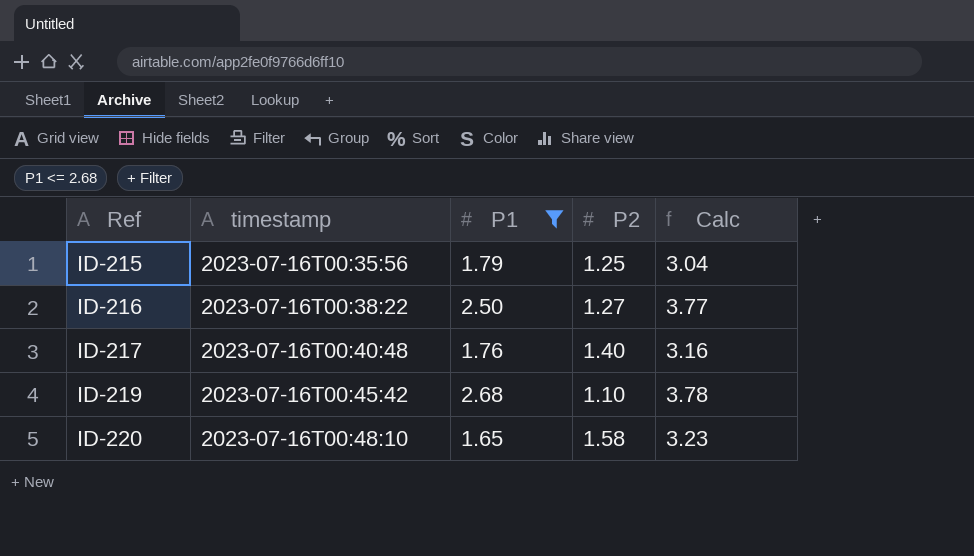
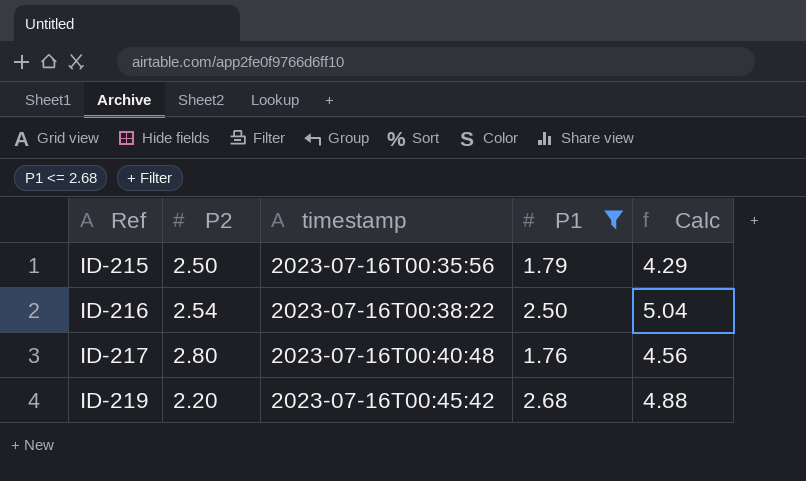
column P2 | position: 4 -> 2
row ID-220: 2023-07-16T00:48:10 | 1.65 | 1.58 | 3.23 -> none
ID-215 | P2: 1.25 -> 2.50
ID-215 | Calc: 3.04 -> 4.29
ID-216 | P2: 1.27 -> 2.54
ID-216 | Calc: 3.77 -> 5.04
ID-217 | P2: 1.40 -> 2.80
ID-217 | Calc: 3.16 -> 4.56
ID-219 | P2: 1.10 -> 2.20
ID-219 | Calc: 3.78 -> 4.88

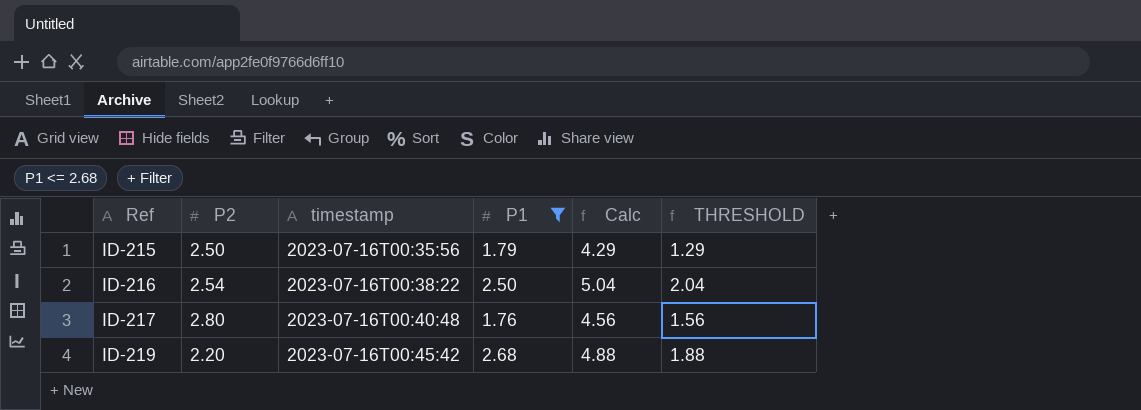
column THRESHOLD | formula: none -> [Calc] - 3

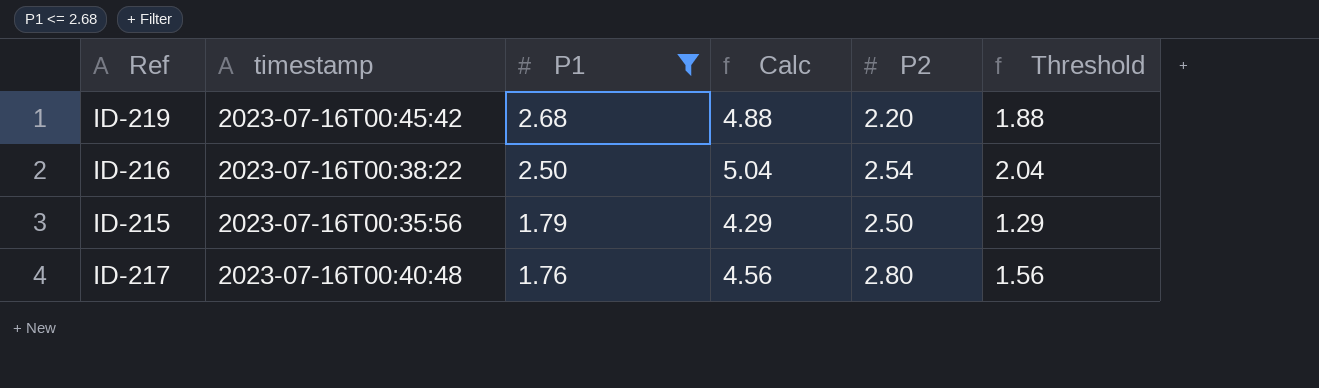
row order: Ref ascending -> P1 descending
column P2 | position: 2 -> 5
column name: THRESHOLD -> Threshold

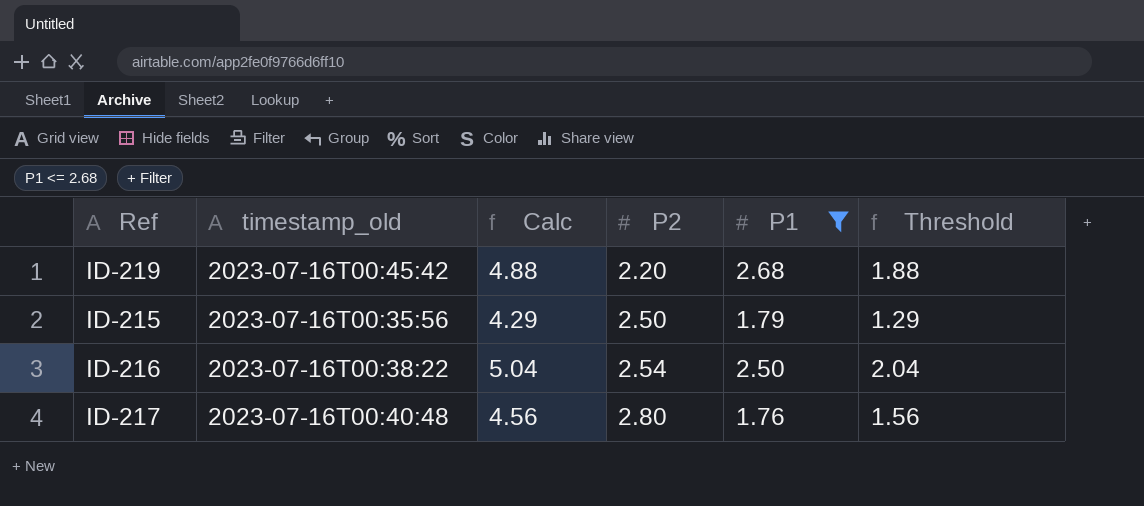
row order: P1 descending -> P2 ascending
column name: timestamp -> timestamp_old
column P1 | position: 3 -> 5

